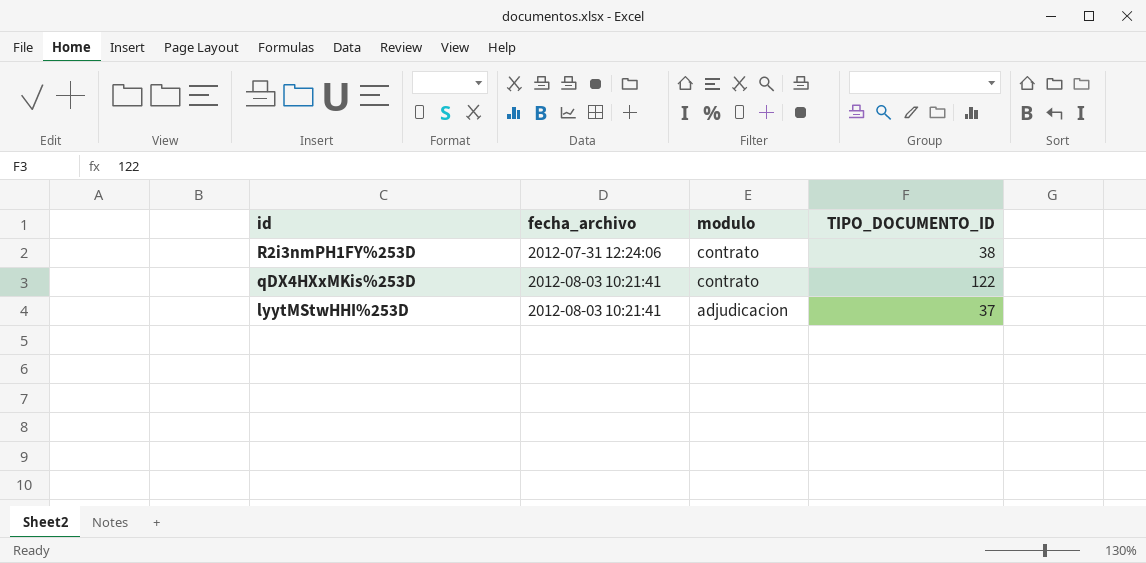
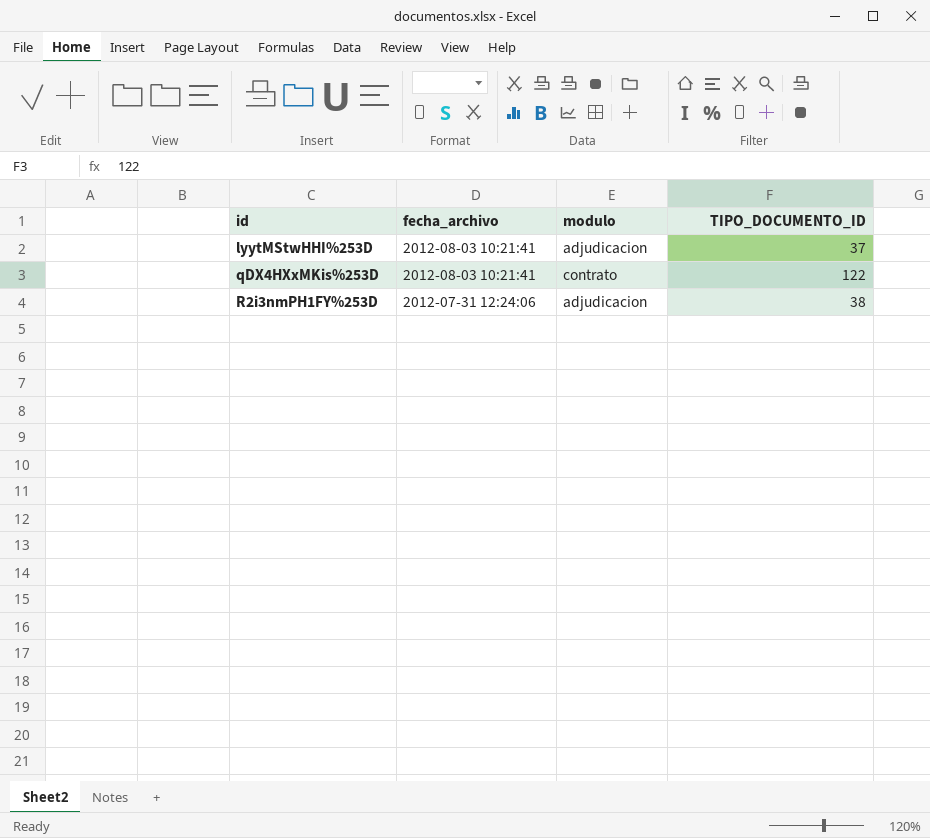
row order: id descending -> id ascending
R2i3nmPH1FY%253D | modulo: contrato -> adjudicacion

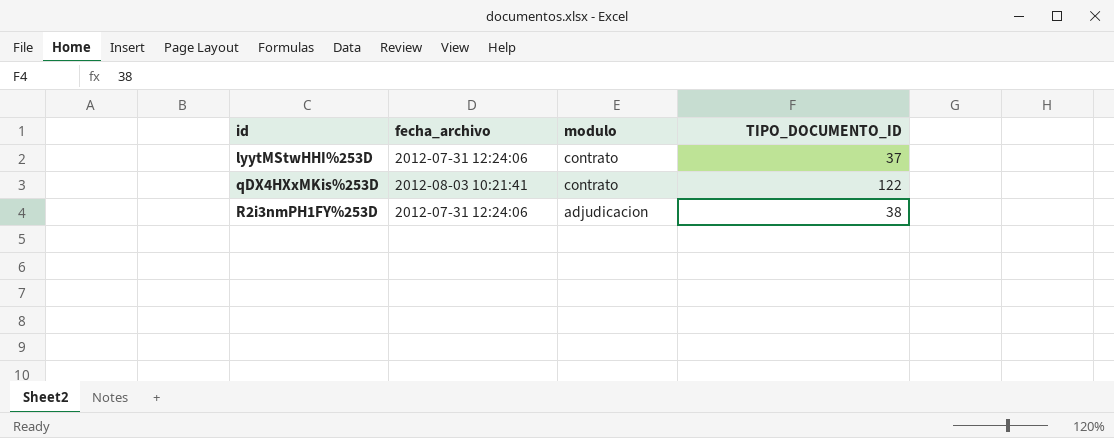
lyytMStwHHI%253D | fecha_archivo: 2012-08-03 10:21:41 -> 2012-07-31 12:24:06
lyytMStwHHI%253D | modulo: adjudicacion -> contrato

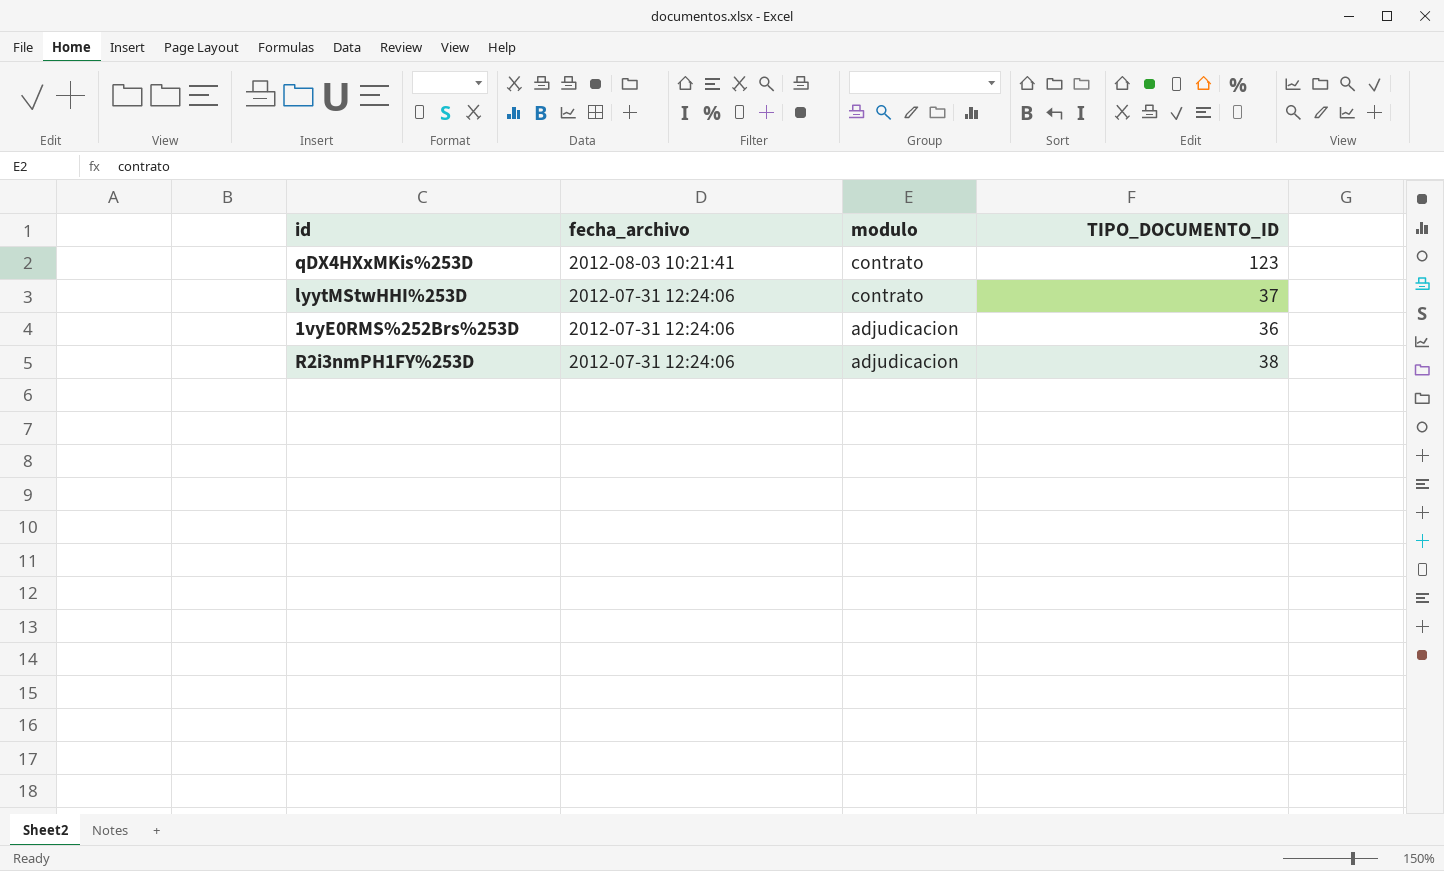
row order: id ascending -> fecha_archivo descending
qDX4HXxMKis%253D | TIPO_DOCUMENTO_ID: 122 -> 123
row 1vyE0RMS%252Brs%253D: none -> 2012-07-31 12:24:06 | adjudicacion | 36

